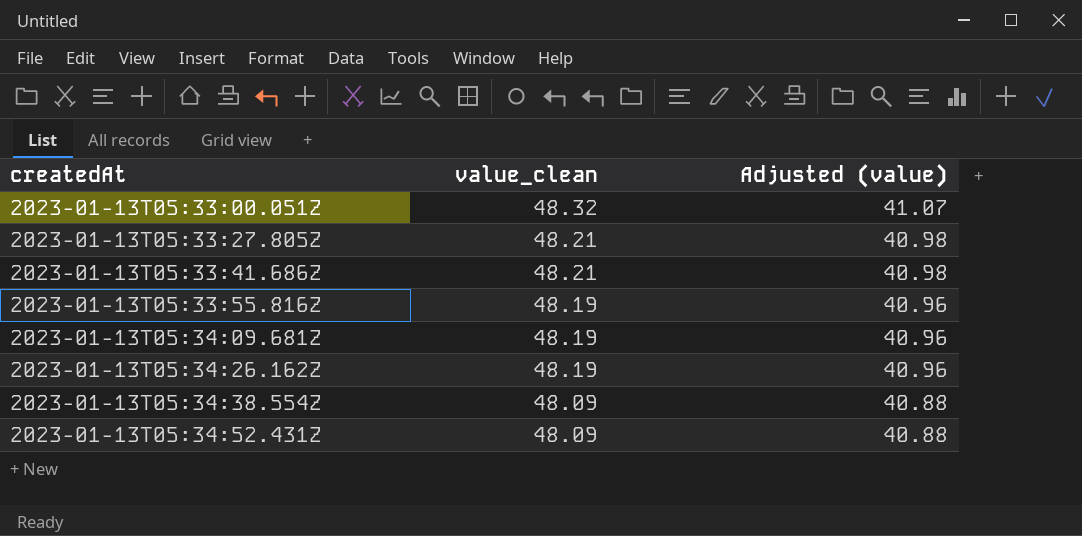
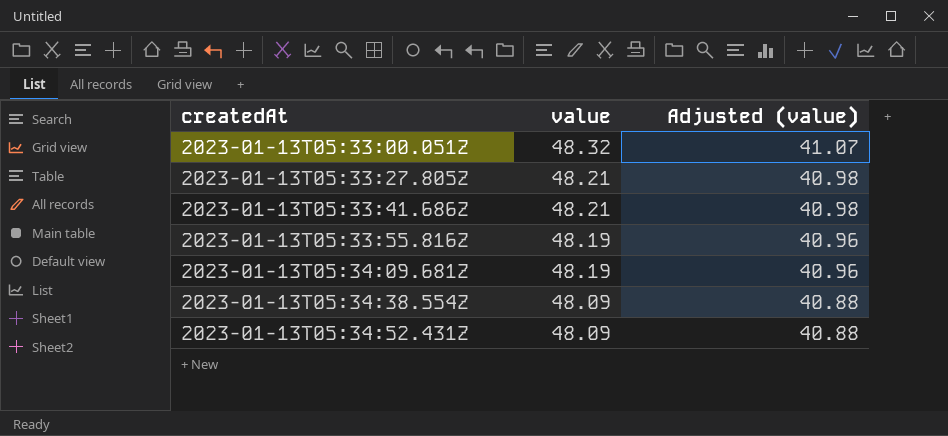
column name: value_clean -> value
row 2023-01-13T05:34:26.162Z: 48.19 | 40.96 -> none

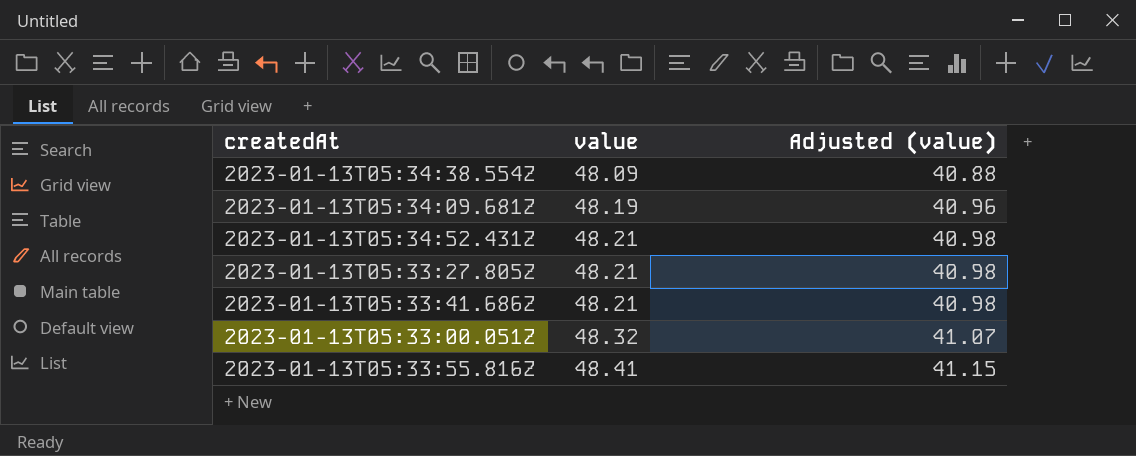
row order: createdAt ascending -> value ascending
2023-01-13T05:34:52.431Z | value: 48.09 -> 48.21
2023-01-13T05:34:52.431Z | Adjusted (value): 40.88 -> 40.98
2023-01-13T05:33:55.816Z | value: 48.19 -> 48.41
2023-01-13T05:33:55.816Z | Adjusted (value): 40.96 -> 41.15

